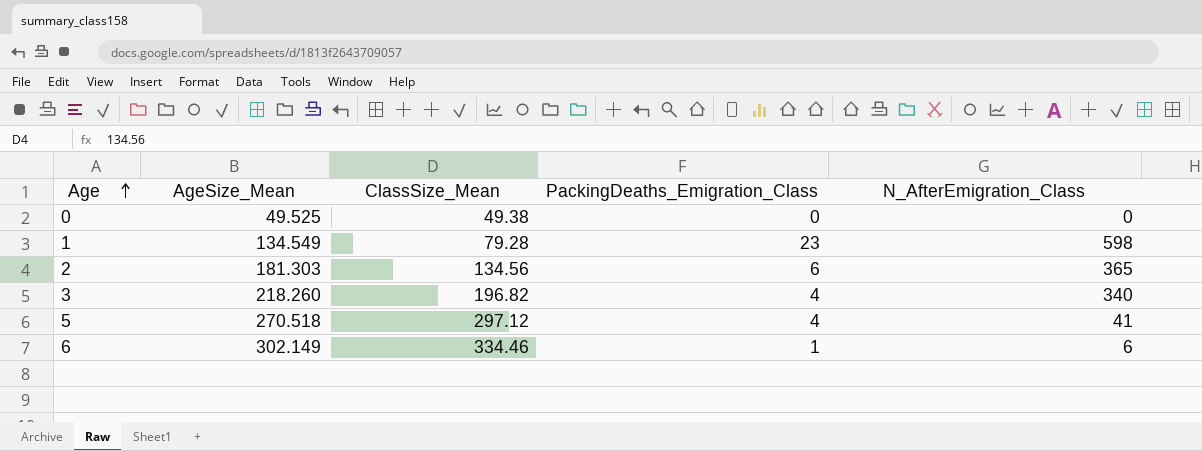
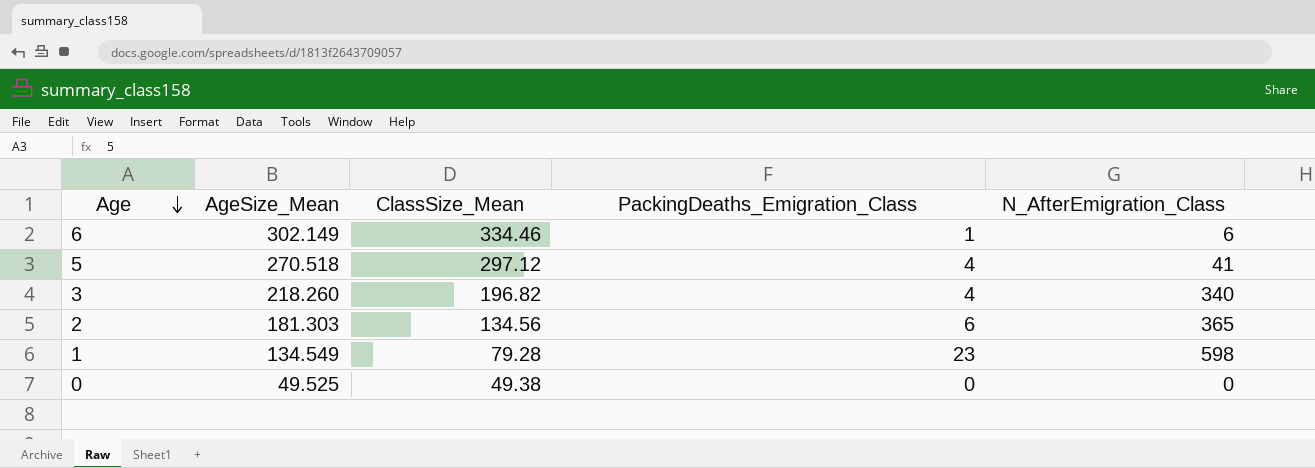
row order: Age ascending -> Age descending

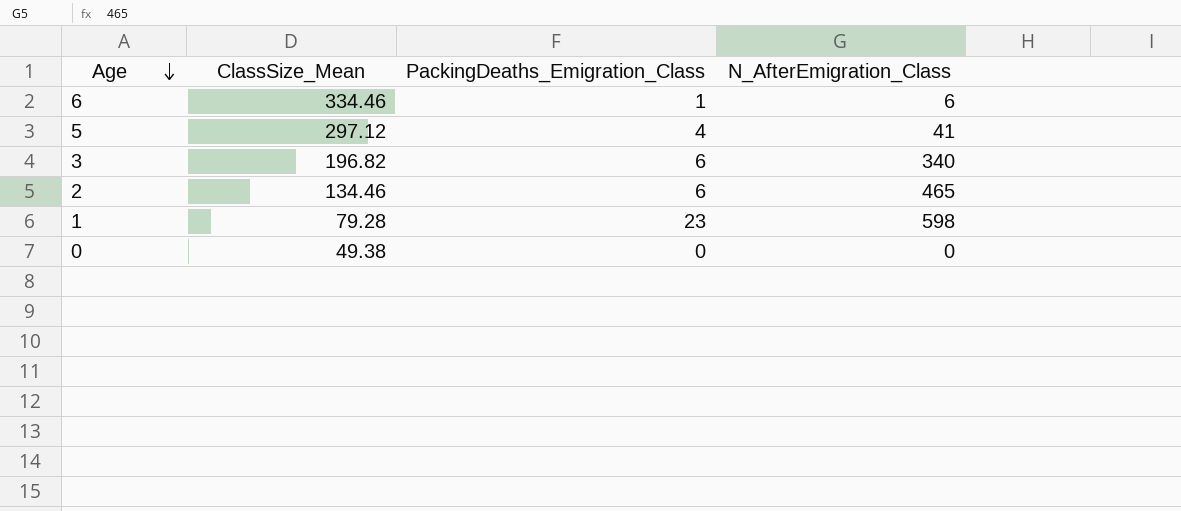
column AgeSize_Mean | position: 2 -> none
3 | PackingDeaths_Emigration_Class: 4 -> 6
2 | ClassSize_Mean: 134.56 -> 134.46
2 | N_AfterEmigration_Class: 365 -> 465

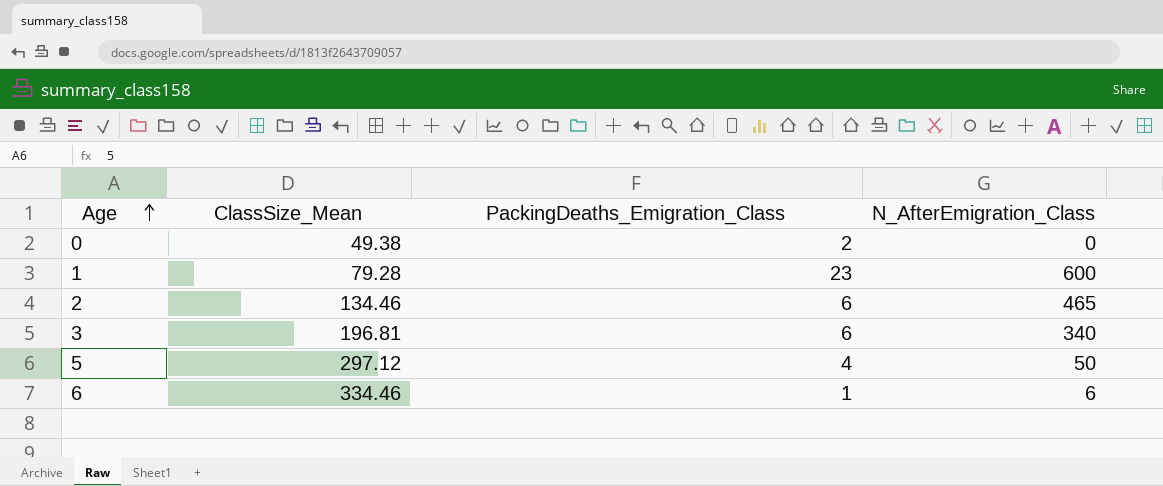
row order: Age descending -> Age ascending
0 | PackingDeaths_Emigration_Class: 0 -> 2
1 | N_AfterEmigration_Class: 598 -> 600
3 | ClassSize_Mean: 196.82 -> 196.81
5 | N_AfterEmigration_Class: 41 -> 50

